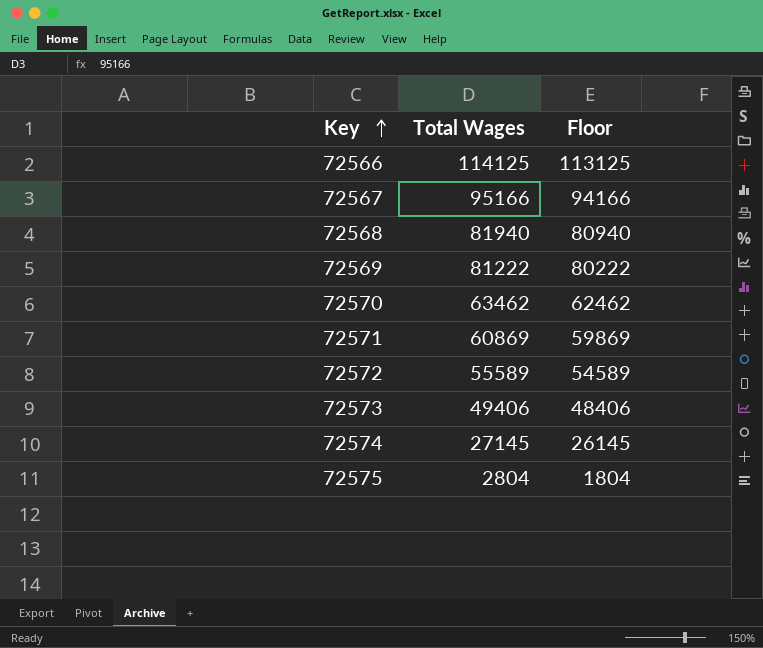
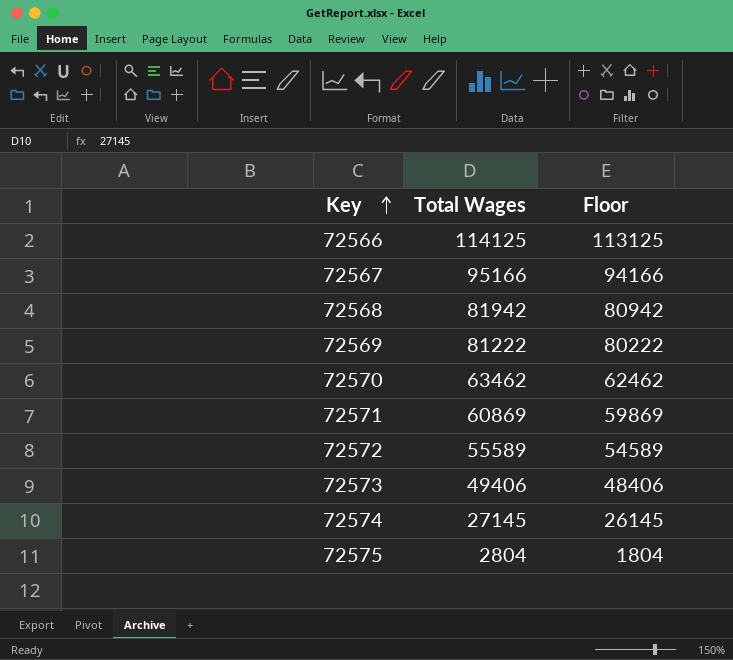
72568 | Total Wages: 81940 -> 81942
72568 | Floor: 80940 -> 80942

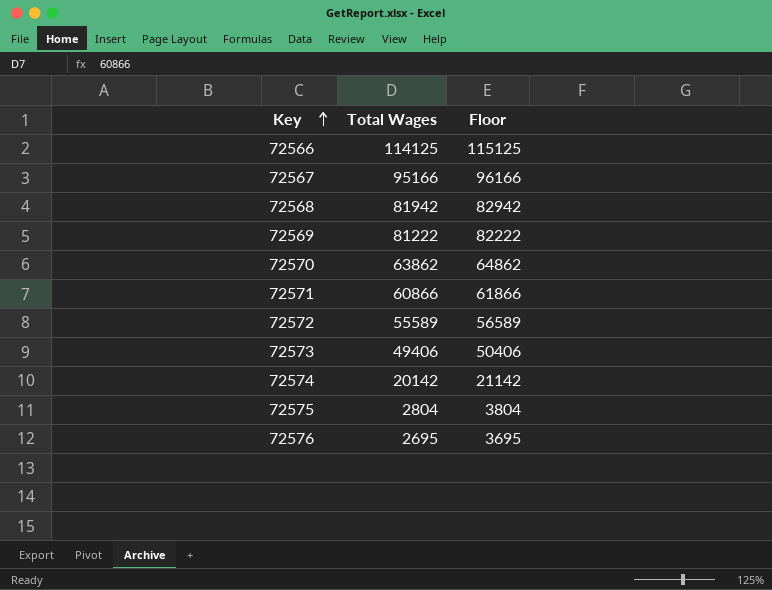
column Floor | formula: [Total Wages] - 1000 -> [Total Wages] + 1000
72570 | Total Wages: 63462 -> 63862
72571 | Total Wages: 60869 -> 60866
72574 | Total Wages: 27145 -> 20142
row 72576: none -> 2695 | 3695

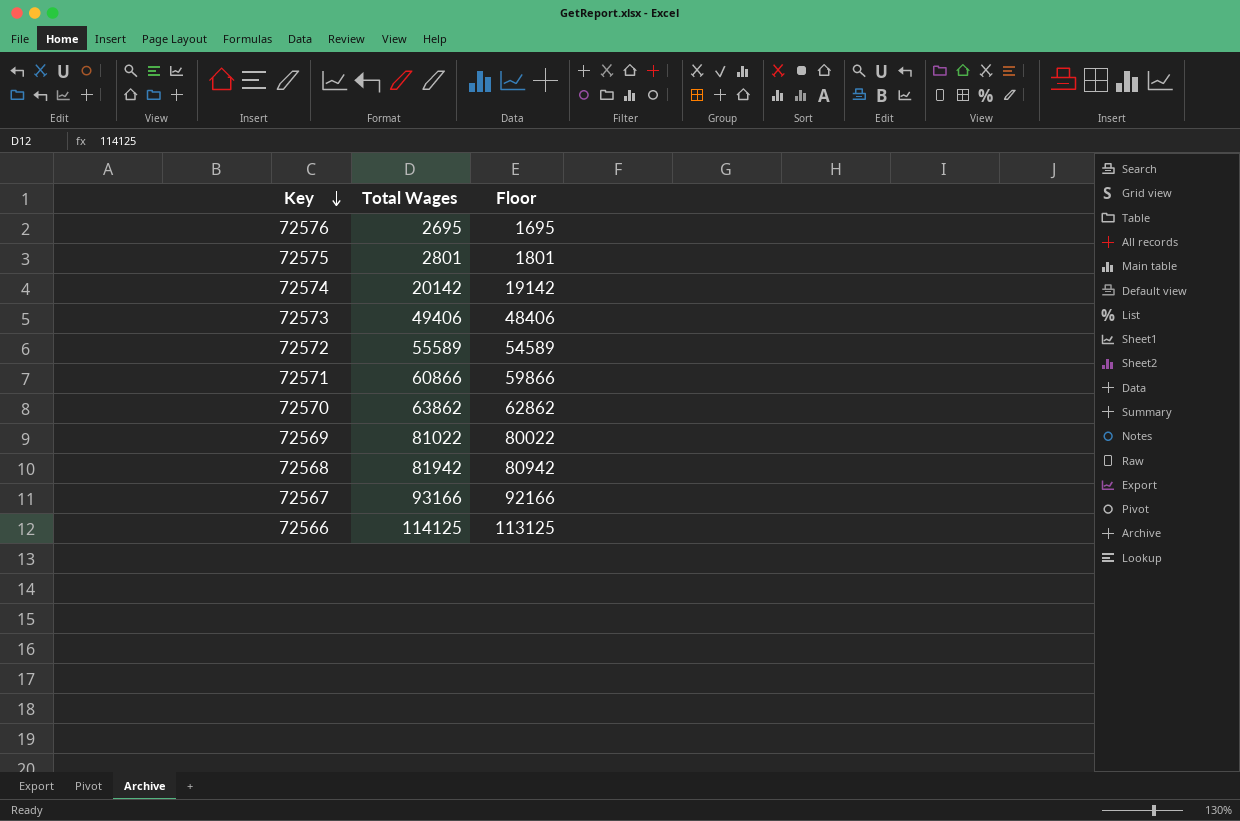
row order: Key ascending -> Key descending
column Floor | formula: [Total Wages] + 1000 -> [Total Wages] - 1000
72575 | Total Wages: 2804 -> 2801
72569 | Total Wages: 81222 -> 81022
72567 | Total Wages: 95166 -> 93166

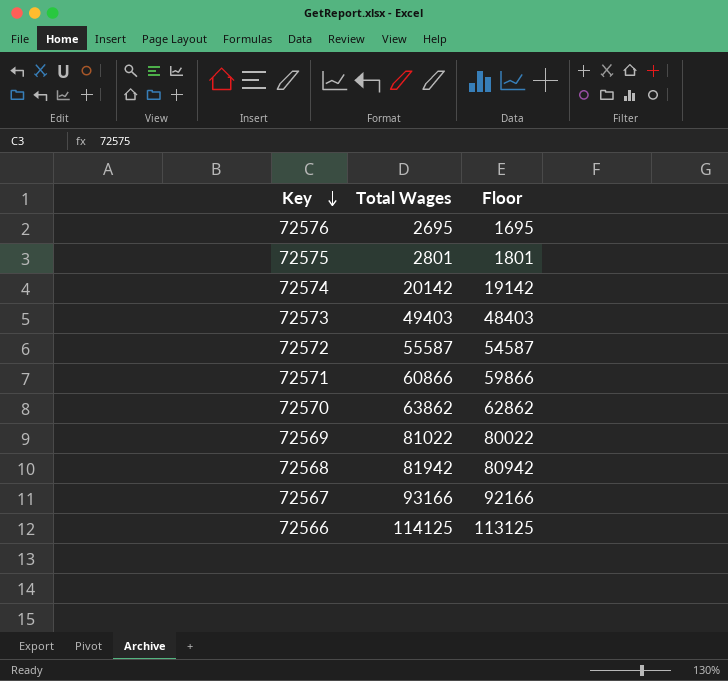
72573 | Total Wages: 49406 -> 49403
72573 | Floor: 48406 -> 48403
72572 | Total Wages: 55589 -> 55587
72572 | Floor: 54589 -> 54587

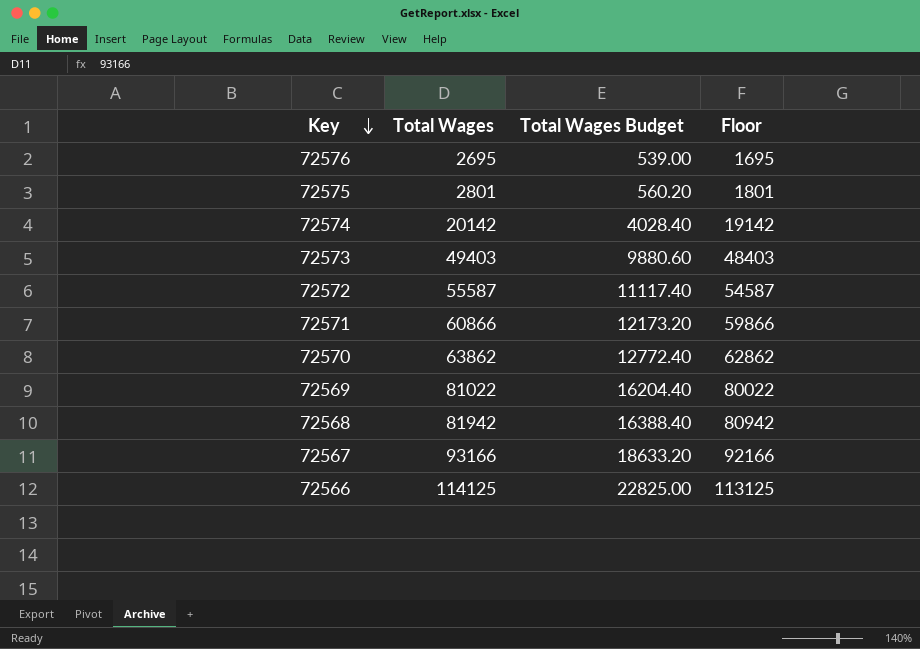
column Total Wages Budget | formula: none -> [Total Wages] * 0.2

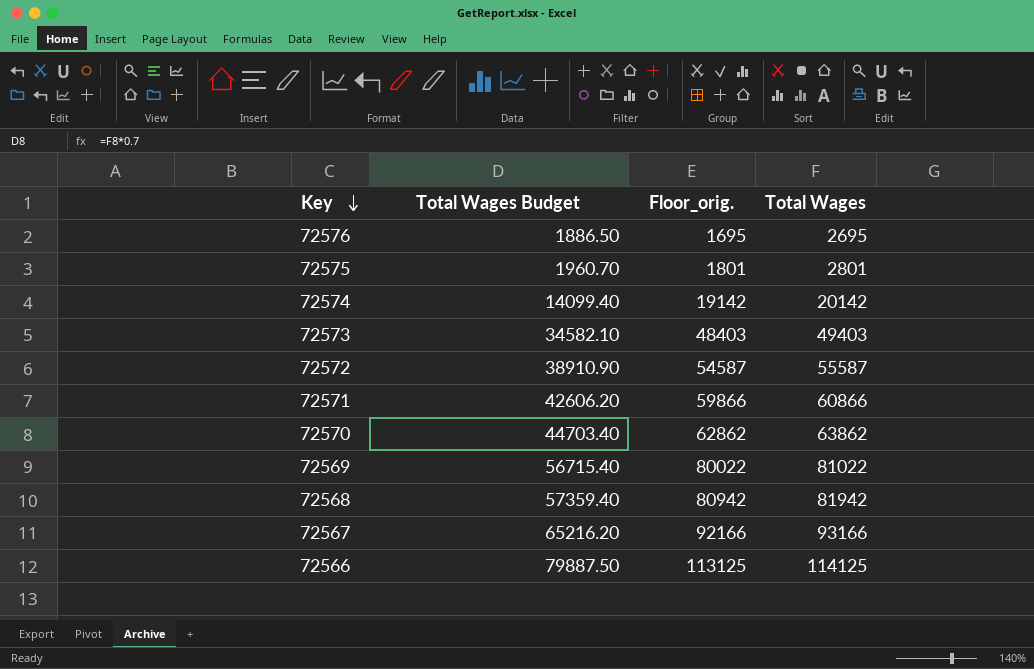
column Total Wages Budget | formula: [Total Wages] * 0.2 -> [Total Wages] * 0.7
column name: Floor -> Floor_orig.
column Total Wages | position: 2 -> 4

